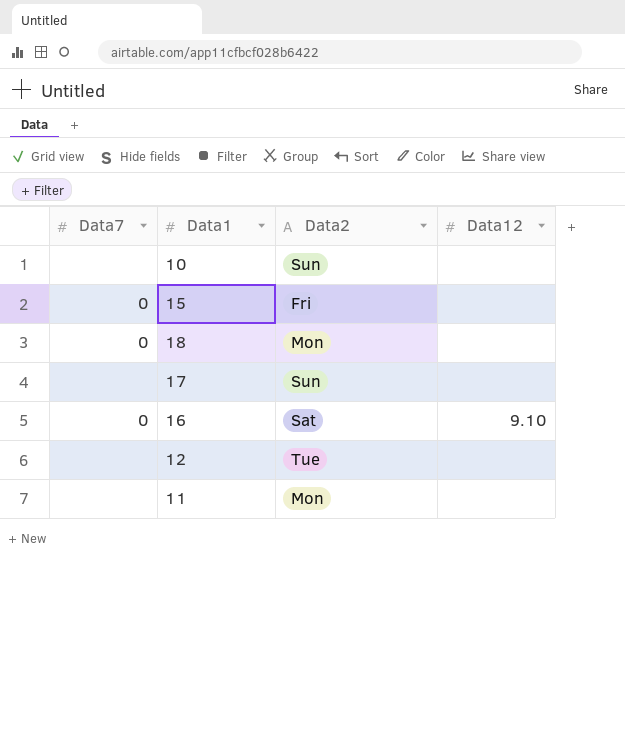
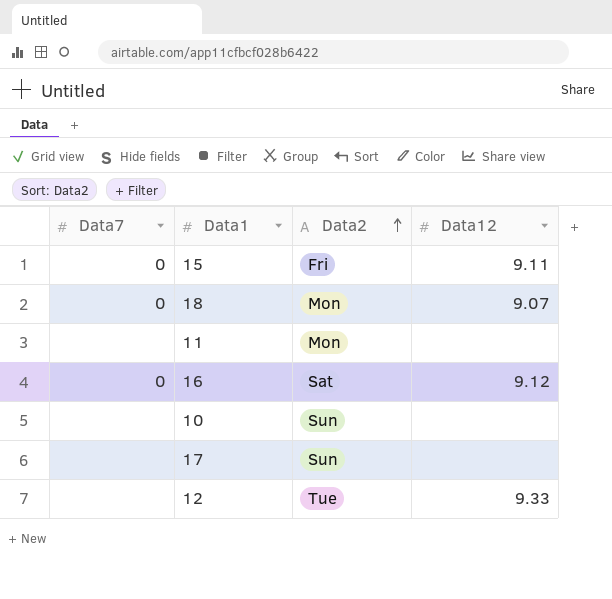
row order: none -> Data2 ascending
15 | Data12: none -> 9.11
18 | Data12: none -> 9.07
16 | Data12: 9.10 -> 9.12
12 | Data12: none -> 9.33

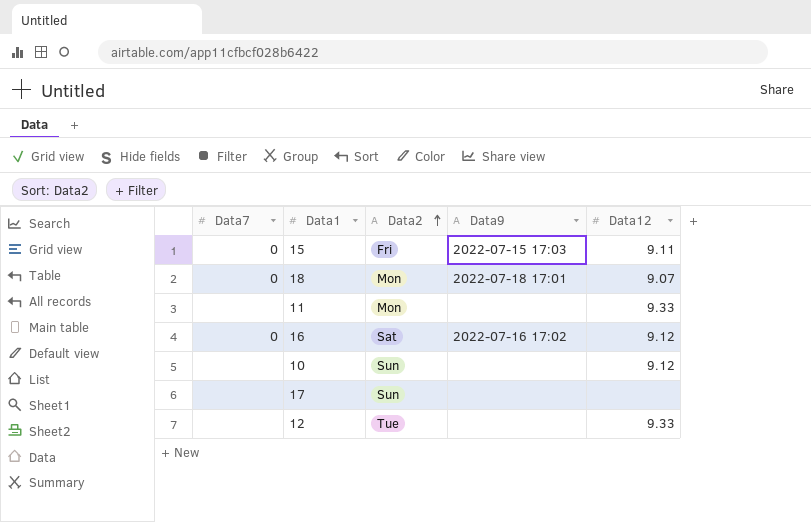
column Data9 | position: none -> 4
11 | Data12: none -> 9.33
10 | Data12: none -> 9.12

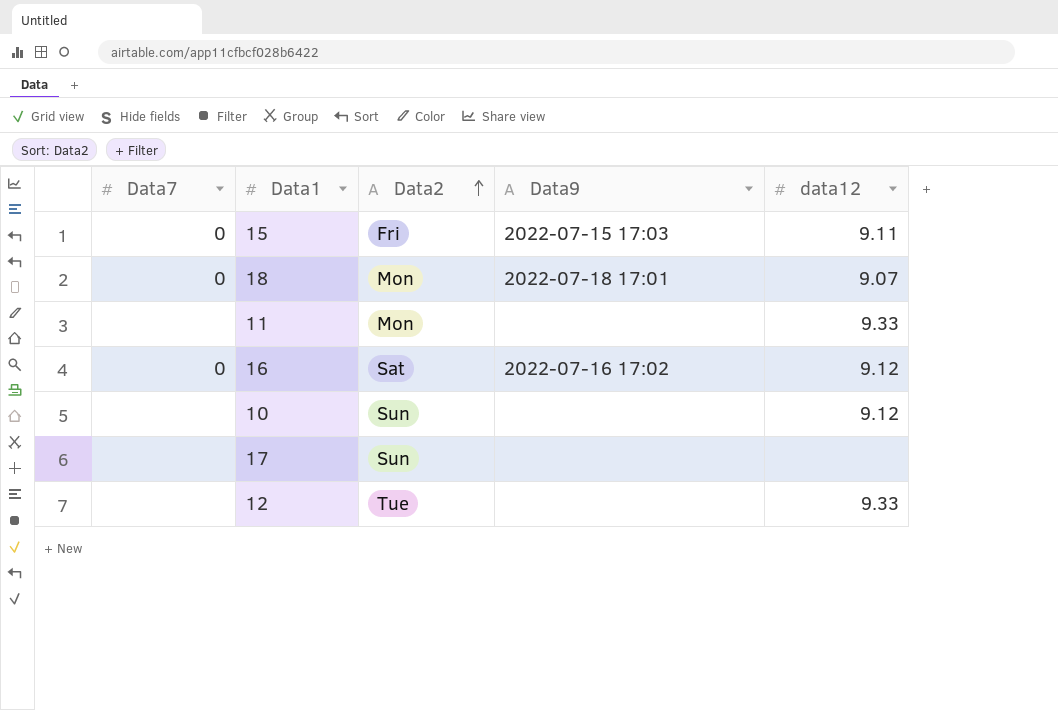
column name: Data12 -> data12

